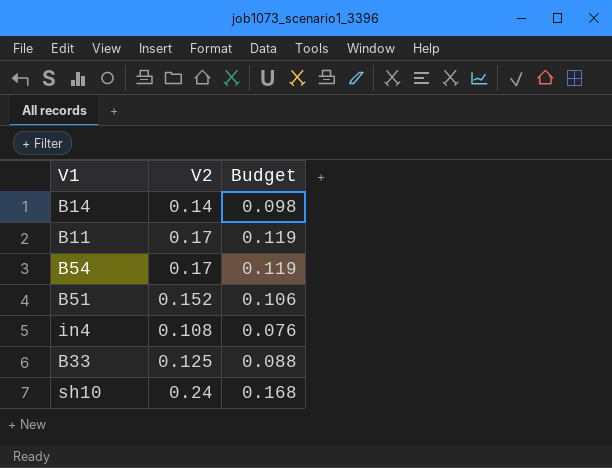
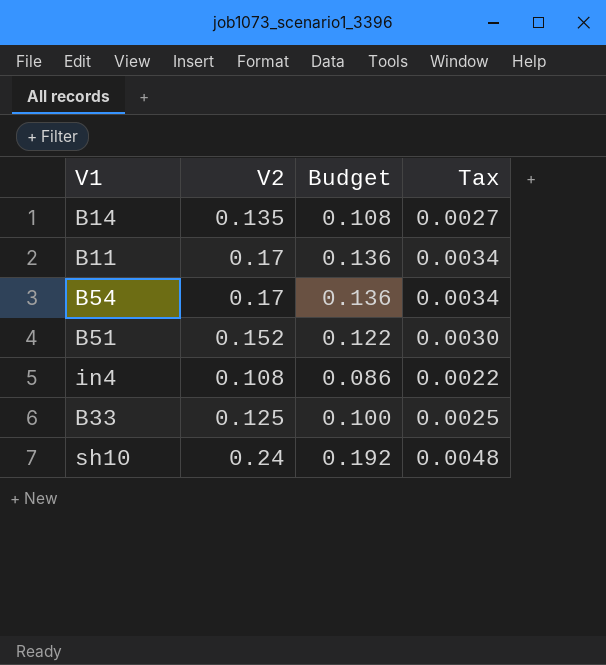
column Budget | formula: [V2] * 0.7 -> [V2] * 0.8
column Tax | formula: none -> [V2] * 0.02
B14 | V2: 0.14 -> 0.135

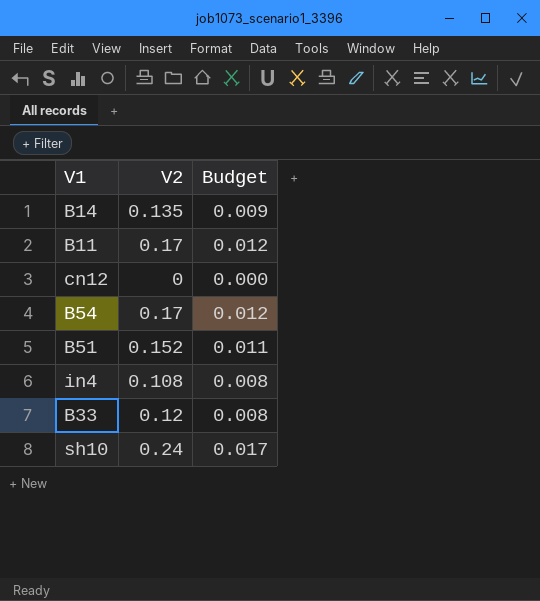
column Tax | formula: [V2] * 0.02 -> none
column Budget | formula: [V2] * 0.8 -> [V2] * 0.07
row cn12: none -> 0 | 0.000
B33 | V2: 0.125 -> 0.12

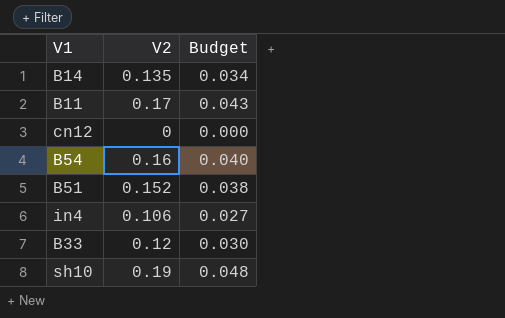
column Budget | formula: [V2] * 0.07 -> [V2] * 0.25
B54 | V2: 0.17 -> 0.16
in4 | V2: 0.108 -> 0.106
sh10 | V2: 0.24 -> 0.19

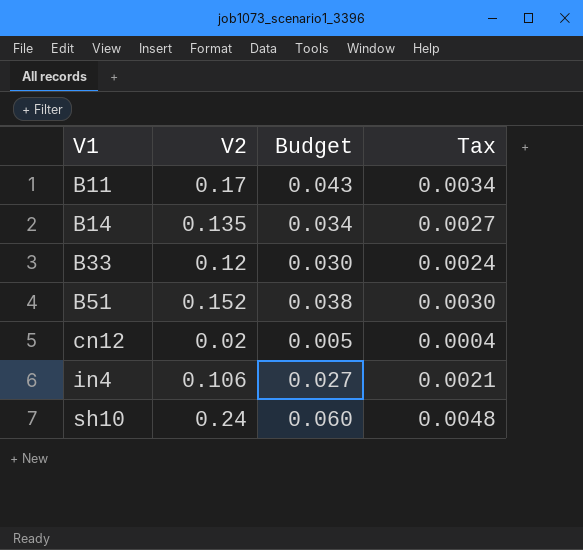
row order: none -> V1 ascending
column Tax | formula: none -> [V2] * 0.02
row B54: 0.16 | 0.040 -> none
cn12 | V2: 0 -> 0.02
cn12 | Budget: 0.000 -> 0.005
sh10 | V2: 0.19 -> 0.24
sh10 | Budget: 0.048 -> 0.060

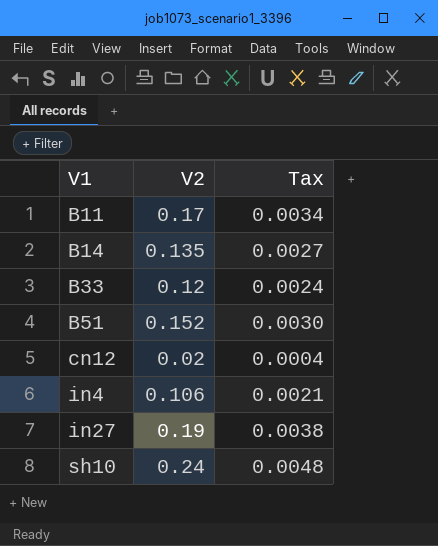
column Budget | formula: [V2] * 0.25 -> none
row in27: none -> 0.19 | 0.0038

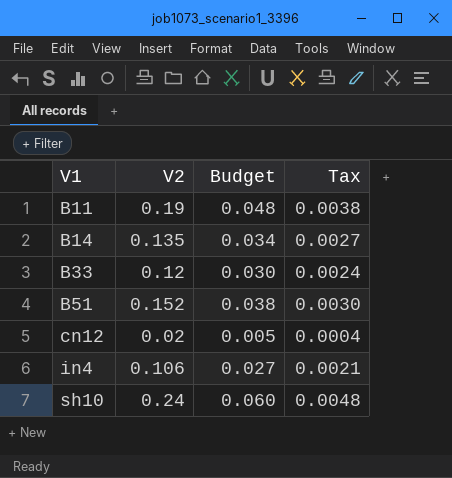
column Budget | formula: none -> [V2] * 0.25
row in27: 0.19 | 0.0038 -> none
B11 | V2: 0.17 -> 0.19
B11 | Tax: 0.0034 -> 0.0038

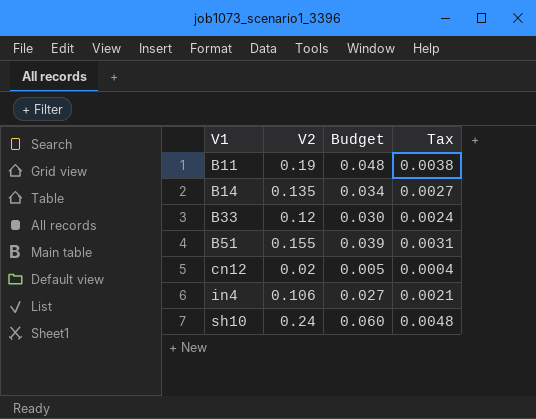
B51 | V2: 0.152 -> 0.155
B51 | Budget: 0.038 -> 0.039
B51 | Tax: 0.0030 -> 0.0031

